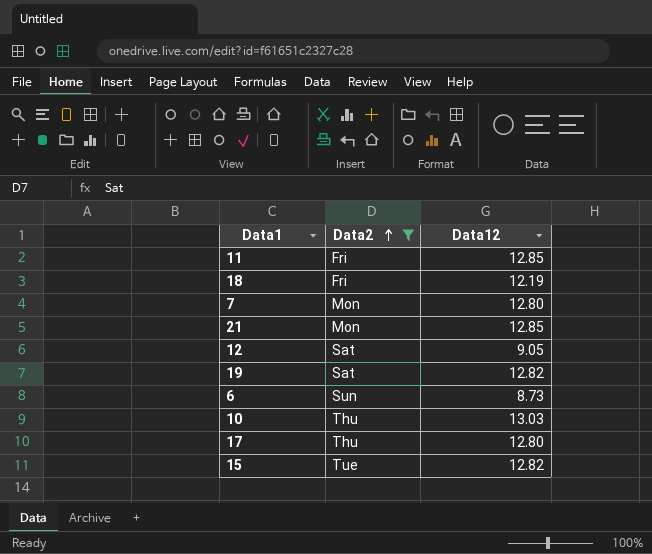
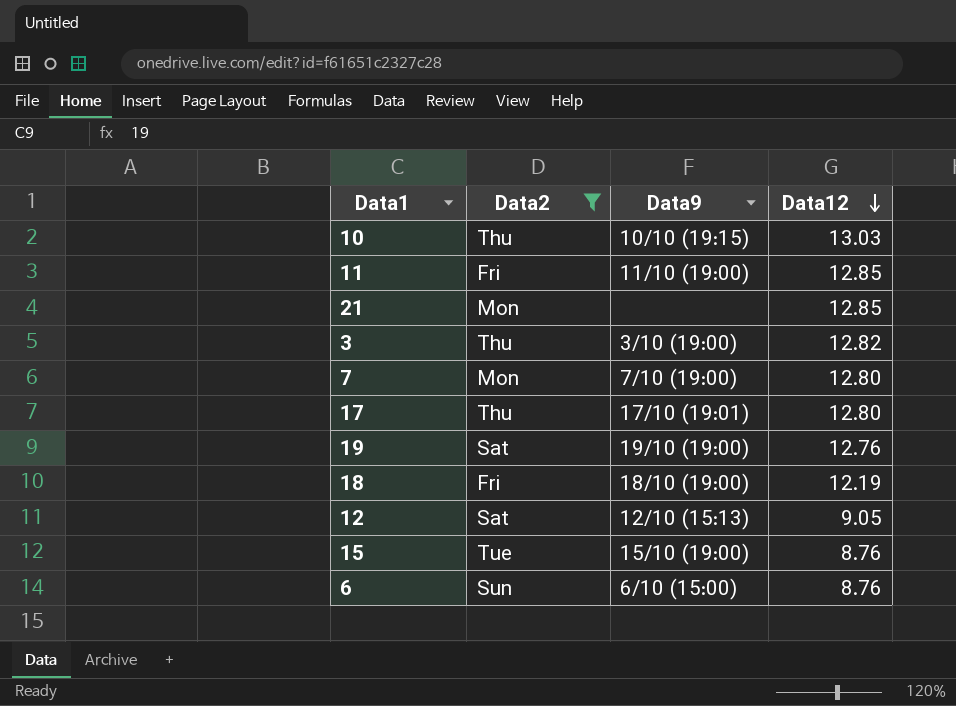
row order: Data2 ascending -> Data12 descending
column Data9 | position: none -> 3
row 3: none -> Thu | 3/10 (19:00) | 12.82
19 | Data12: 12.82 -> 12.76
15 | Data12: 12.82 -> 8.76
6 | Data12: 8.73 -> 8.76

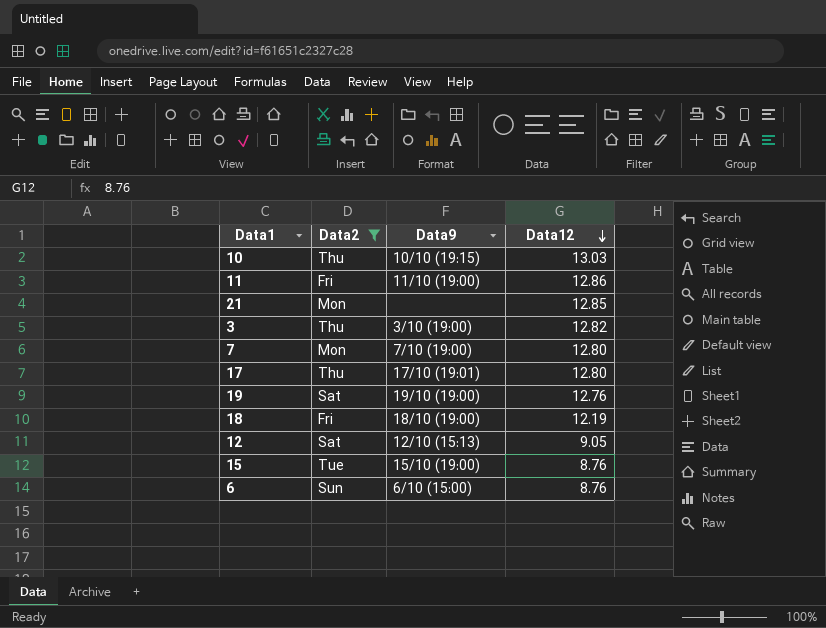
11 | Data12: 12.85 -> 12.86

